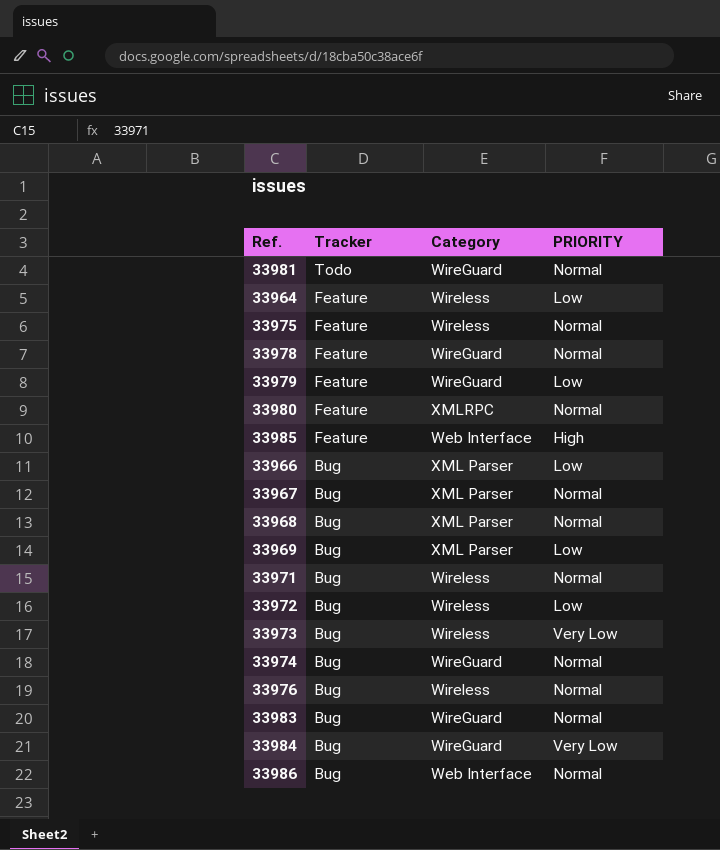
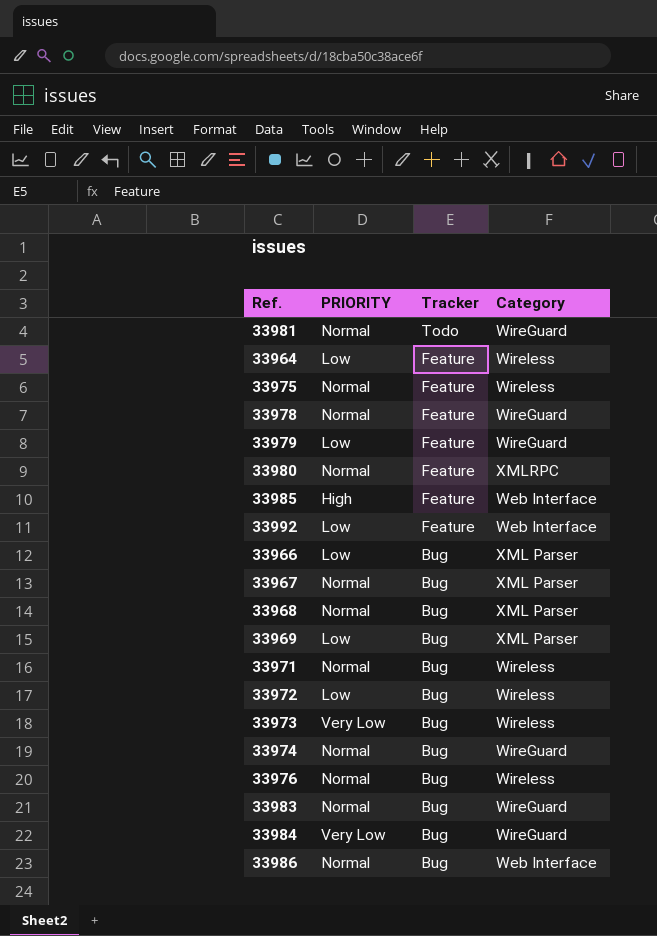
column PRIORITY | position: 4 -> 2
row 33992: none -> Low | Feature | Web Interface

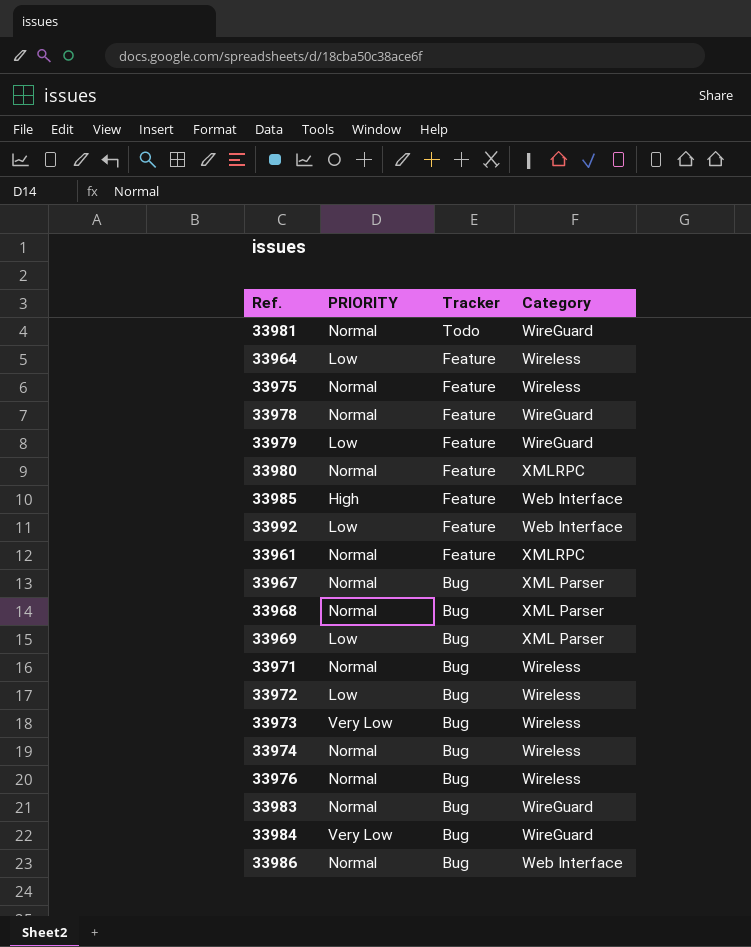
row 33966: Low | Bug | XML Parser -> none
row 33961: none -> Normal | Feature | XMLRPC
33974 | Category: WireGuard -> Wireless

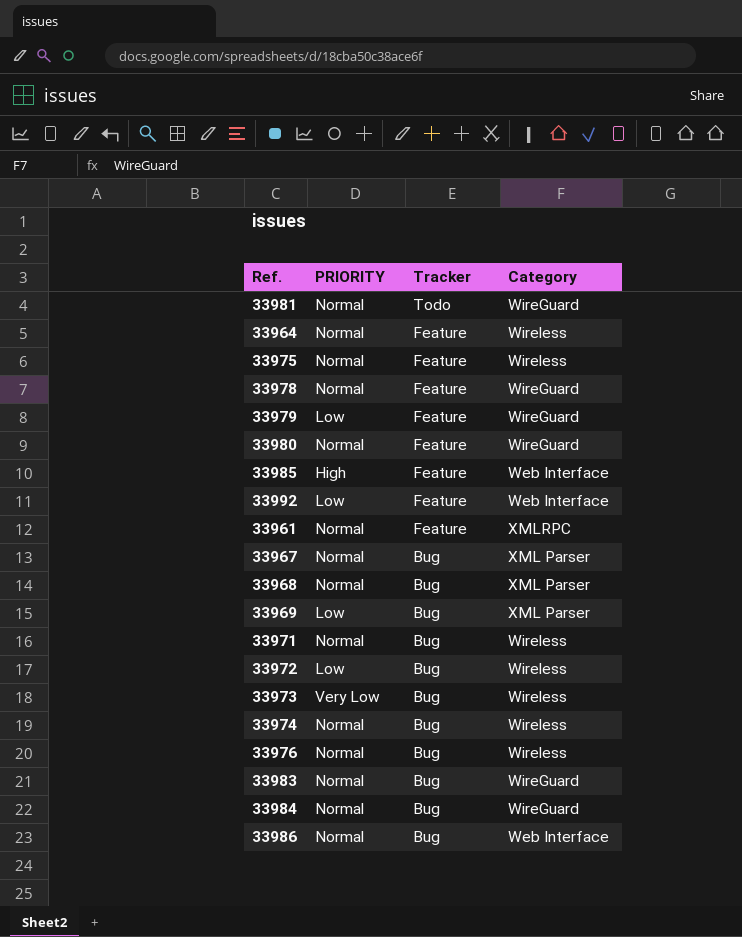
33964 | PRIORITY: Low -> Normal
33980 | Category: XMLRPC -> WireGuard
33984 | PRIORITY: Very Low -> Normal

